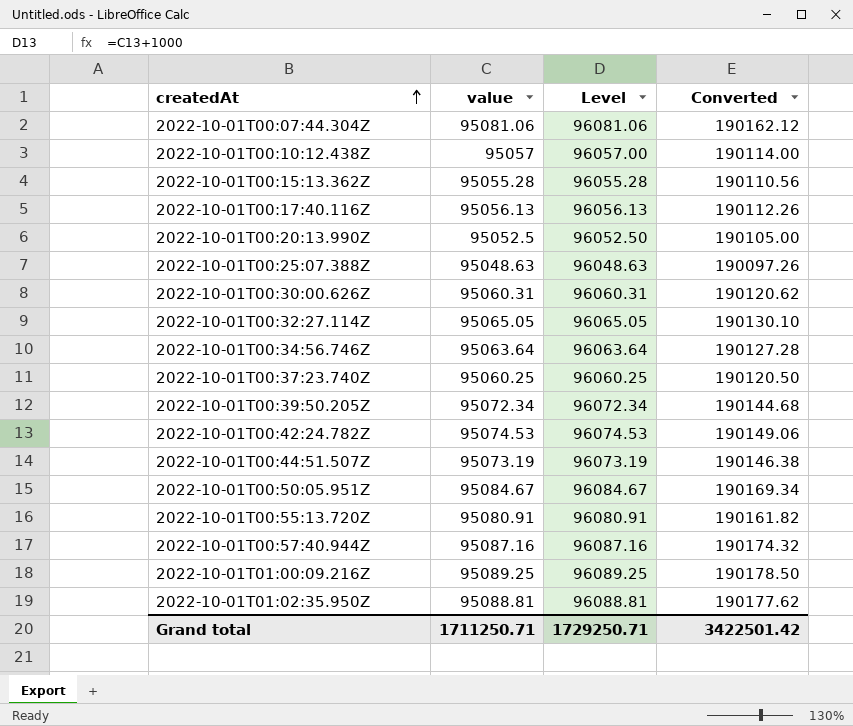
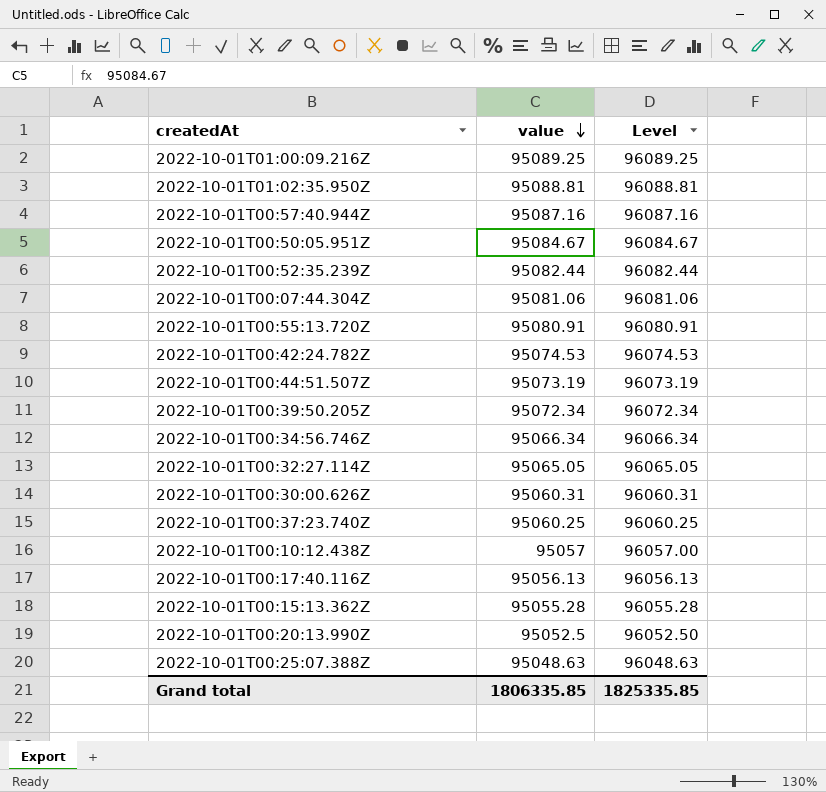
row order: createdAt ascending -> value descending
column Converted | formula: [value] * 2 -> none
row 2022-10-01T00:52:35.239Z: none -> 95082.44 | 96082.44
2022-10-01T00:34:56.746Z | value: 95063.64 -> 95066.34
2022-10-01T00:34:56.746Z | Level: 96063.64 -> 96066.34
Grand total | value: 1711250.71 -> 1806335.85
Grand total | Level: 1729250.71 -> 1825335.85

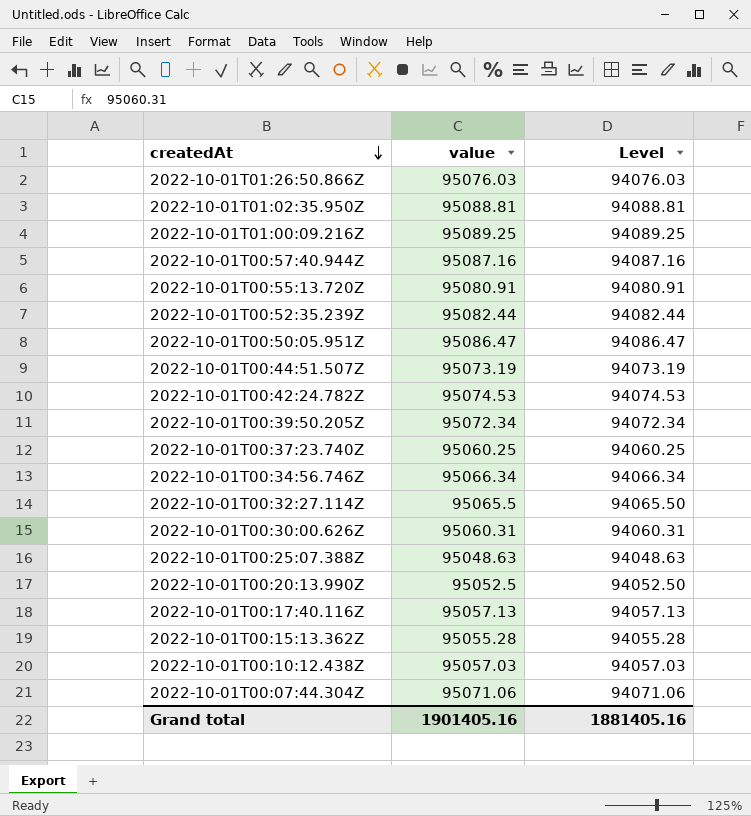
row order: value descending -> createdAt descending
column Level | formula: [value] + 1000 -> [value] - 1000
row 2022-10-01T01:26:50.866Z: none -> 95076.03 | 94076.03
2022-10-01T00:50:05.951Z | value: 95084.67 -> 95086.47
2022-10-01T00:32:27.114Z | value: 95065.05 -> 95065.5
2022-10-01T00:17:40.116Z | value: 95056.13 -> 95057.13
2022-10-01T00:10:12.438Z | value: 95057 -> 95057.03
2022-10-01T00:07:44.304Z | value: 95081.06 -> 95071.06
Grand total | value: 1806335.85 -> 1901405.16
Grand total | Level: 1825335.85 -> 1881405.16

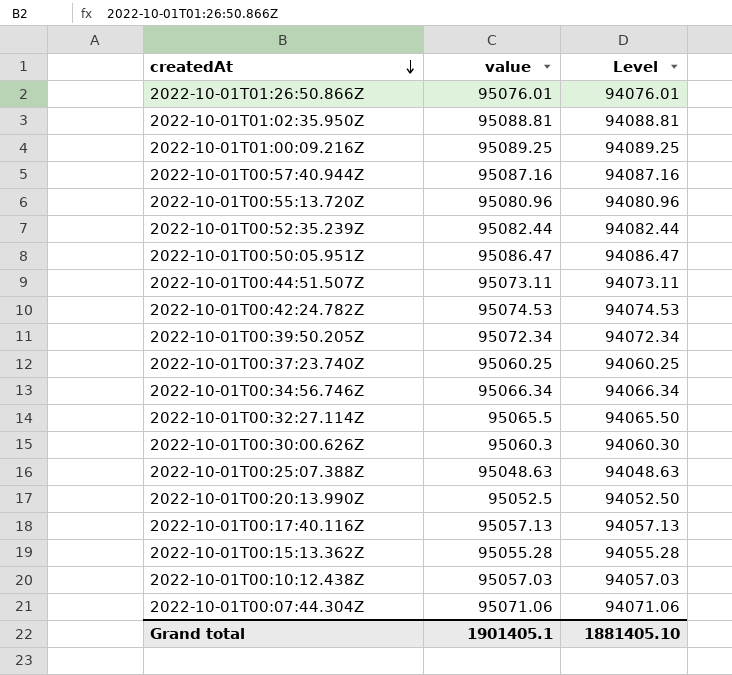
2022-10-01T01:26:50.866Z | value: 95076.03 -> 95076.01
2022-10-01T01:26:50.866Z | Level: 94076.03 -> 94076.01
2022-10-01T00:55:13.720Z | value: 95080.91 -> 95080.96
2022-10-01T00:55:13.720Z | Level: 94080.91 -> 94080.96
2022-10-01T00:44:51.507Z | value: 95073.19 -> 95073.11
2022-10-01T00:44:51.507Z | Level: 94073.19 -> 94073.11
2022-10-01T00:30:00.626Z | value: 95060.31 -> 95060.3
2022-10-01T00:30:00.626Z | Level: 94060.31 -> 94060.30
Grand total | value: 1901405.16 -> 1901405.1
Grand total | Level: 1881405.16 -> 1881405.10

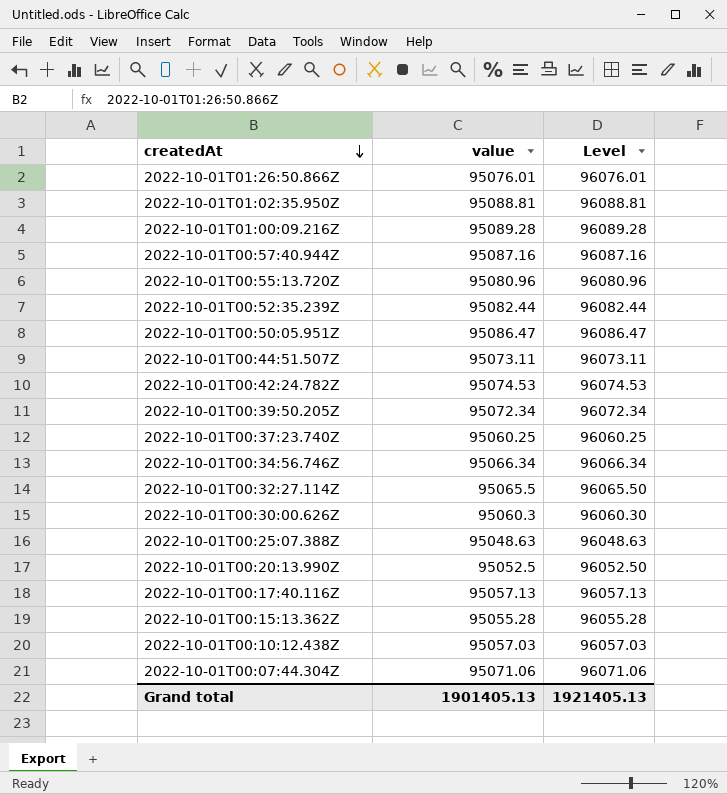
column Level | formula: [value] - 1000 -> [value] + 1000
2022-10-01T01:00:09.216Z | value: 95089.25 -> 95089.28
Grand total | value: 1901405.1 -> 1901405.13
Grand total | Level: 1881405.10 -> 1921405.13

